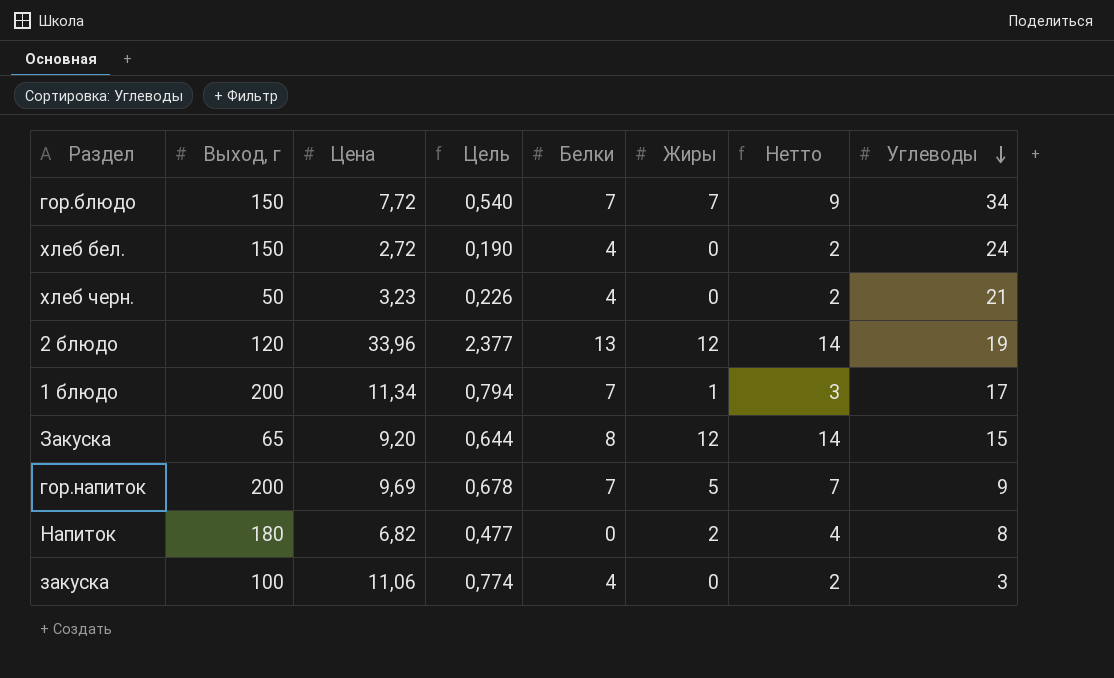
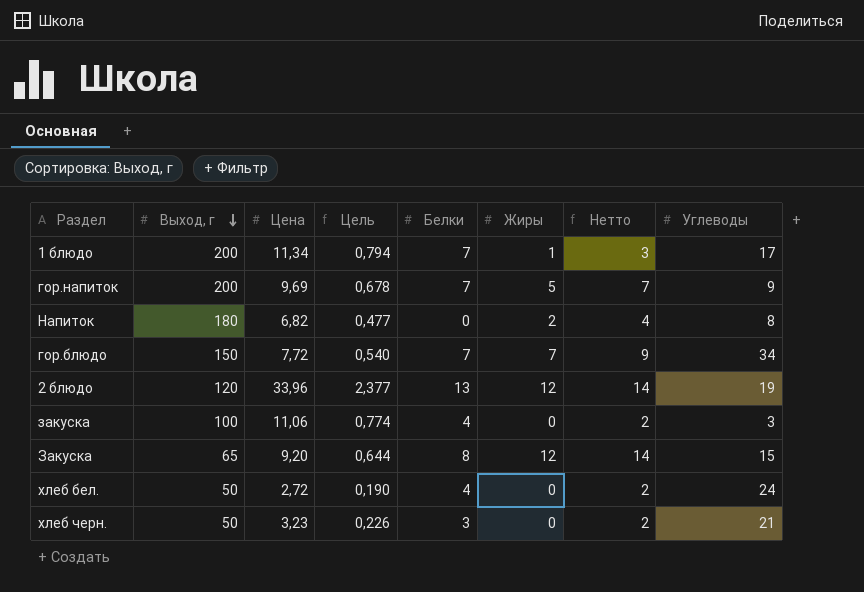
row order: Углеводы descending -> Выход, г descending
хлеб бел. | Выход, г: 150 -> 50
хлеб черн. | Белки: 4 -> 3

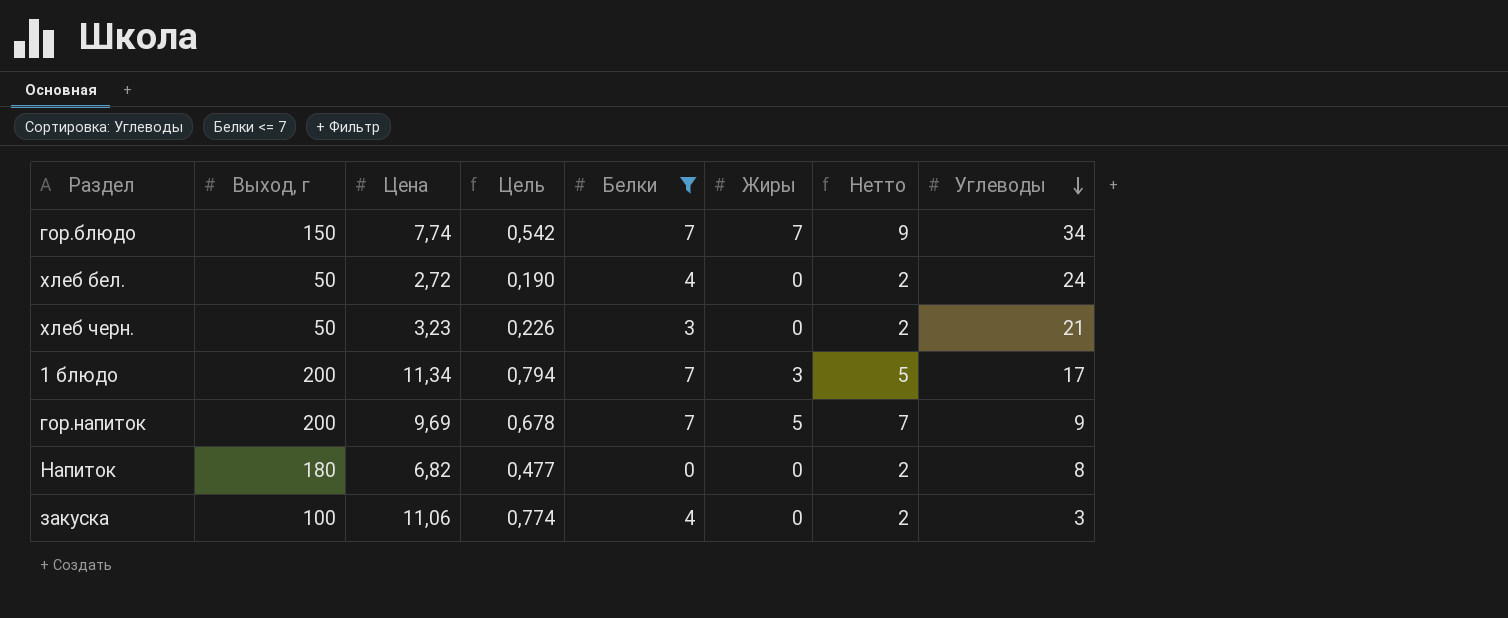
filter: none -> Белки <= 7
row order: Выход, г descending -> Углеводы descending
гор.блюдо | Цена: 7,72 -> 7,74
гор.блюдо | Цель: 0,540 -> 0,542
1 блюдо | Жиры: 1 -> 3
1 блюдо | Нетто: 3 -> 5
Напиток | Жиры: 2 -> 0
Напиток | Нетто: 4 -> 2

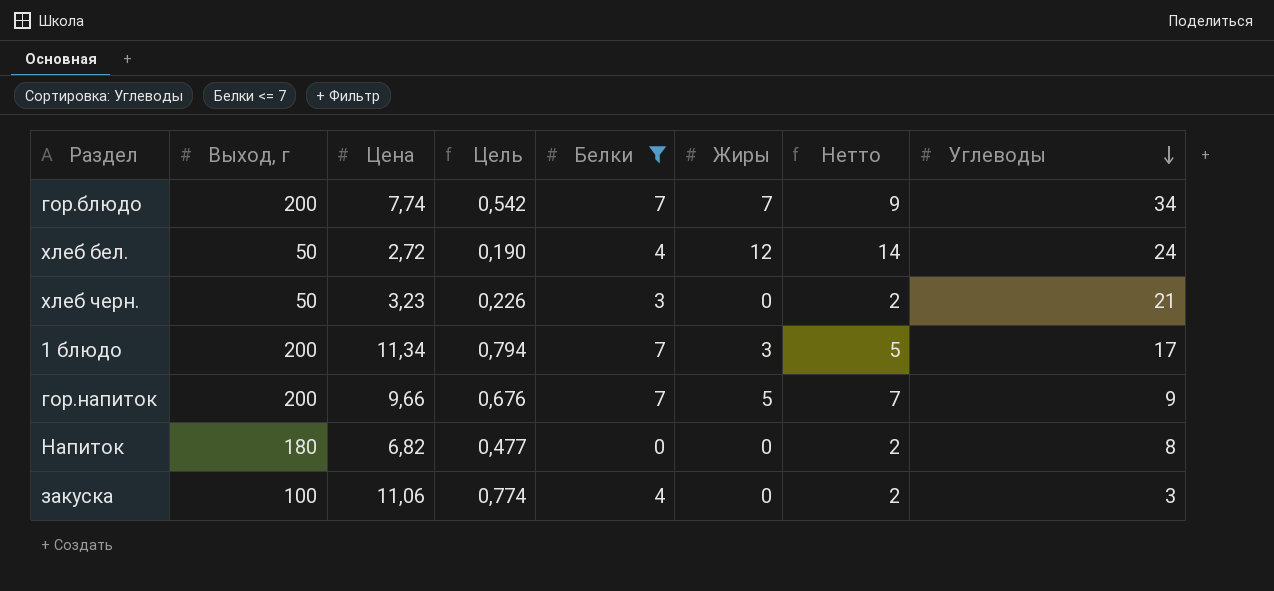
гор.блюдо | Выход, г: 150 -> 200
хлеб бел. | Жиры: 0 -> 12
хлеб бел. | Нетто: 2 -> 14
гор.напиток | Цена: 9,69 -> 9,66
гор.напиток | Цель: 0,678 -> 0,676

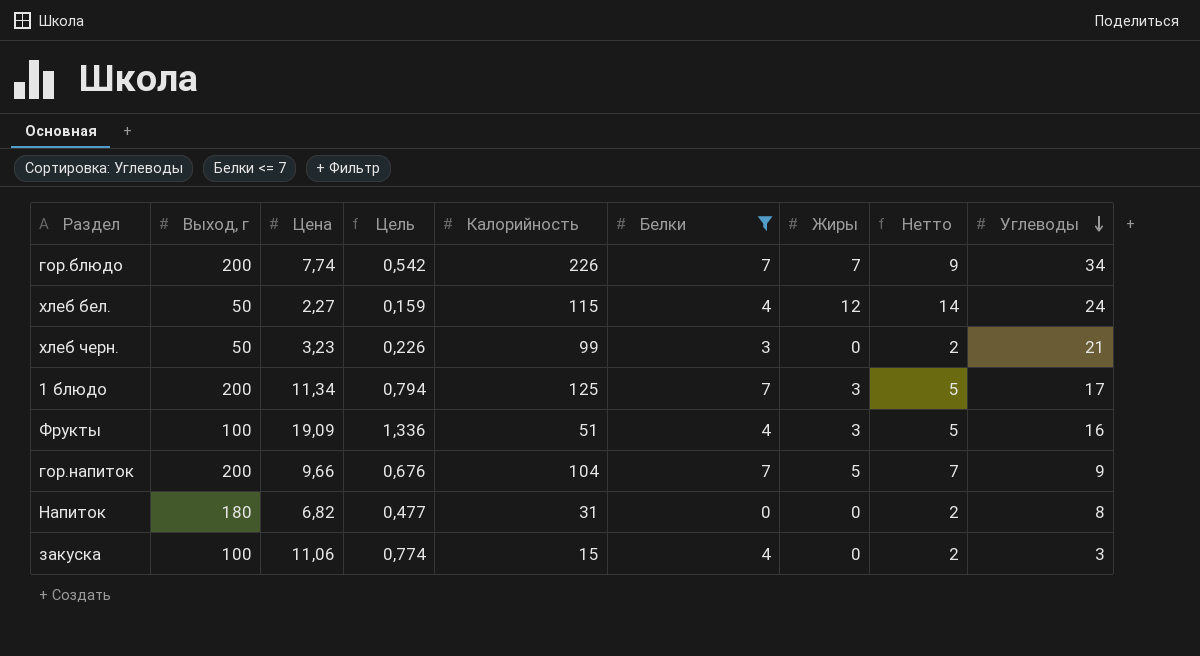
column Калорийность | position: none -> 5
хлеб бел. | Цена: 2,72 -> 2,27
хлеб бел. | Цель: 0,190 -> 0,159
row Фрукты: none -> 100 | 19,09 | 1,336 | 51 | 4 | 3 | 5 | 16

